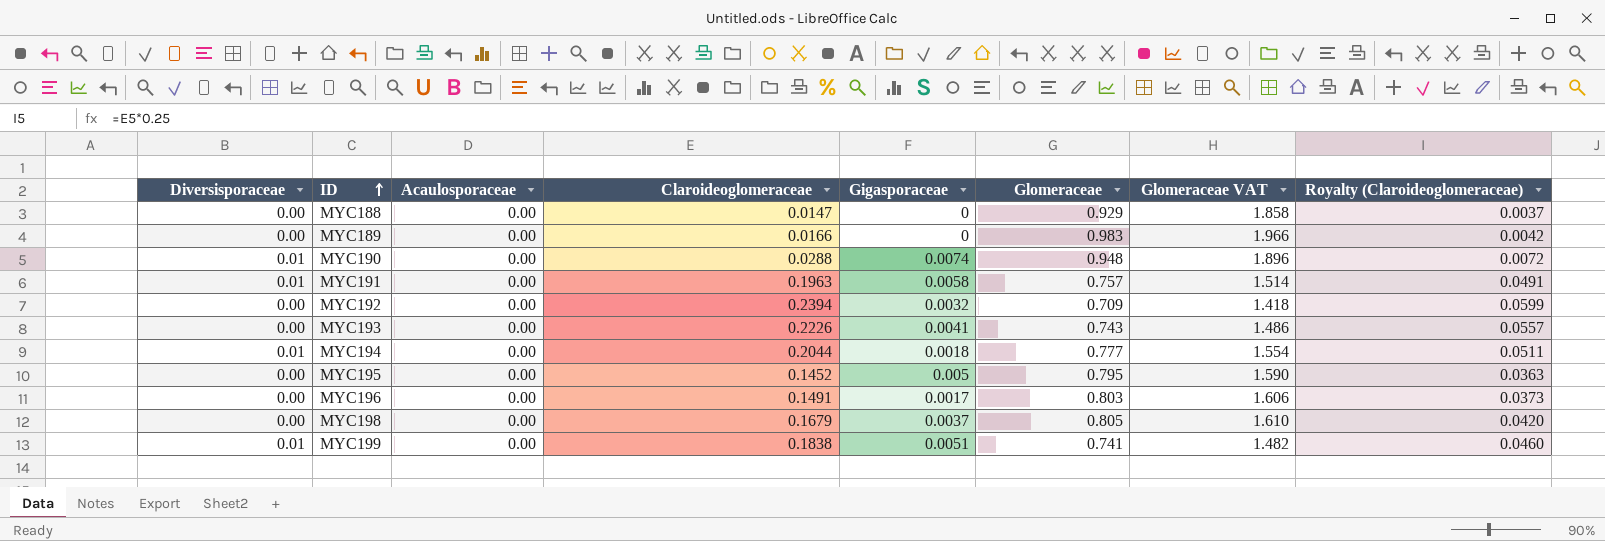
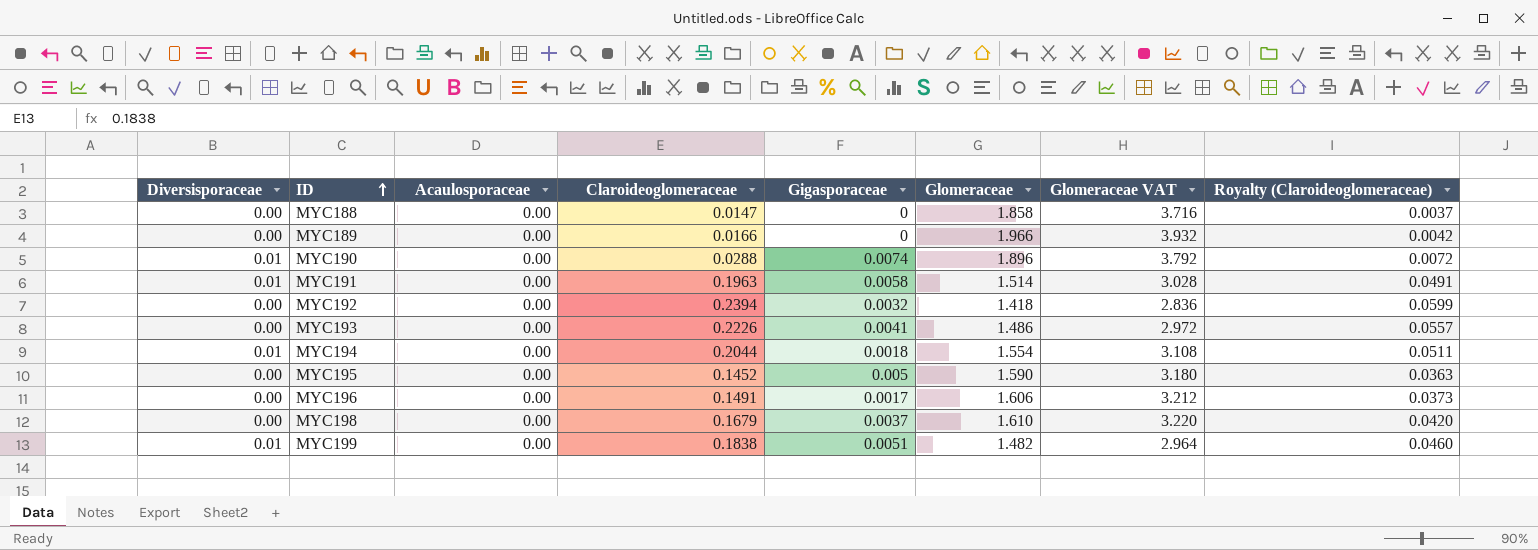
MYC188 | Glomeraceae: 0.929 -> 1.858
MYC188 | Glomeraceae VAT: 1.858 -> 3.716
MYC189 | Glomeraceae: 0.983 -> 1.966
MYC189 | Glomeraceae VAT: 1.966 -> 3.932
MYC190 | Glomeraceae: 0.948 -> 1.896
MYC190 | Glomeraceae VAT: 1.896 -> 3.792
MYC191 | Glomeraceae: 0.757 -> 1.514
MYC191 | Glomeraceae VAT: 1.514 -> 3.028
MYC192 | Glomeraceae: 0.709 -> 1.418
MYC192 | Glomeraceae VAT: 1.418 -> 2.836
MYC193 | Glomeraceae: 0.743 -> 1.486
MYC193 | Glomeraceae VAT: 1.486 -> 2.972
MYC194 | Glomeraceae: 0.777 -> 1.554
MYC194 | Glomeraceae VAT: 1.554 -> 3.108
MYC195 | Glomeraceae: 0.795 -> 1.590
MYC195 | Glomeraceae VAT: 1.590 -> 3.180
MYC196 | Glomeraceae: 0.803 -> 1.606
MYC196 | Glomeraceae VAT: 1.606 -> 3.212
MYC198 | Glomeraceae: 0.805 -> 1.610
MYC198 | Glomeraceae VAT: 1.610 -> 3.220
MYC199 | Glomeraceae: 0.741 -> 1.482
MYC199 | Glomeraceae VAT: 1.482 -> 2.964

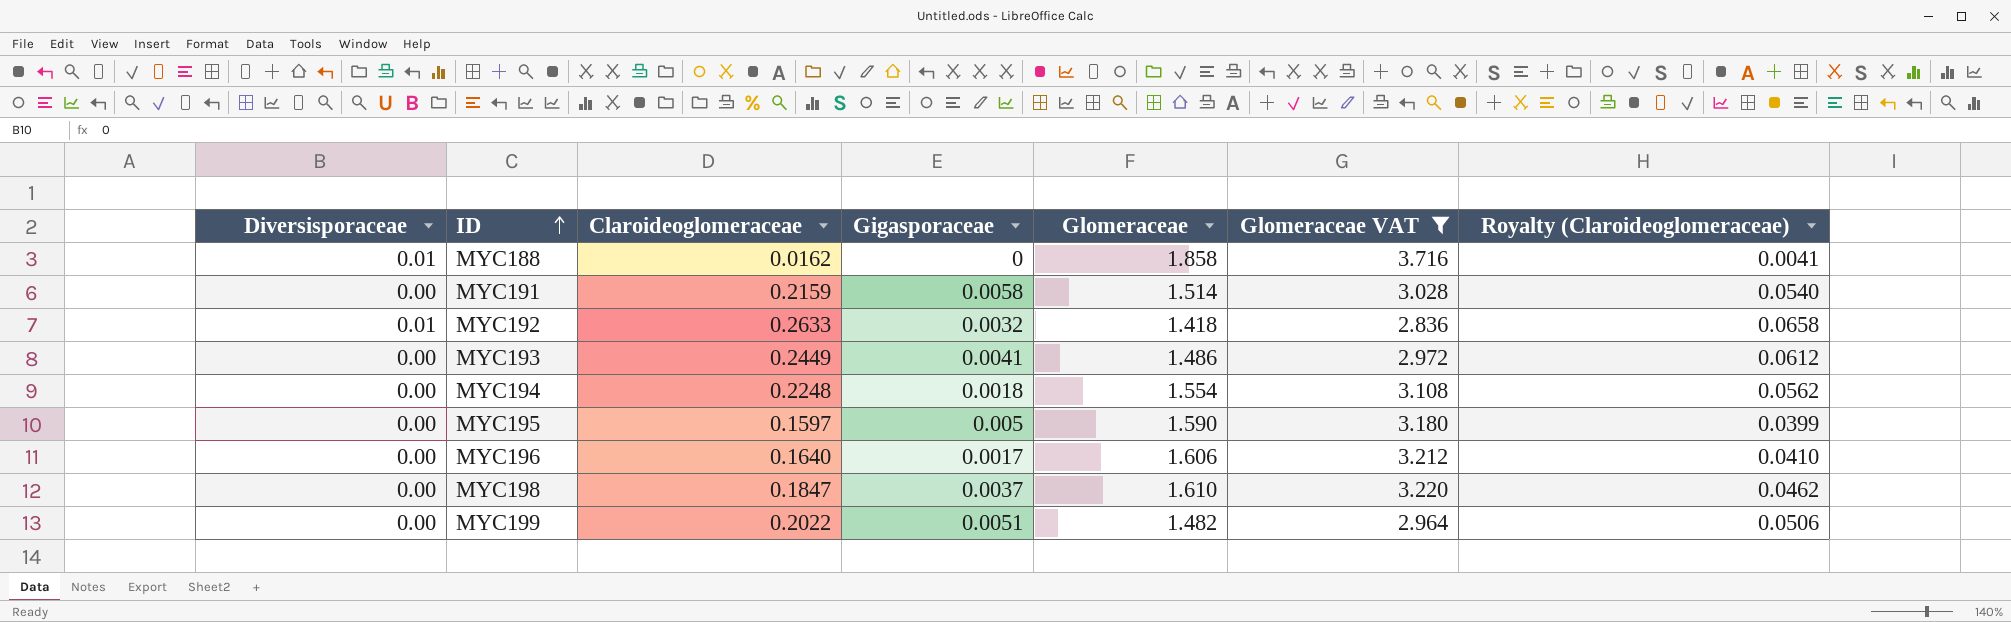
filter: none -> Glomeraceae VAT <= 3.716
column Acaulosporaceae | position: 3 -> none
MYC188 | Diversisporaceae: 0.00 -> 0.01
MYC188 | Claroideoglomeraceae: 0.0147 -> 0.0162
MYC188 | Royalty (Claroideoglomeraceae): 0.0037 -> 0.0041
MYC191 | Diversisporaceae: 0.01 -> 0.00
MYC191 | Claroideoglomeraceae: 0.1963 -> 0.2159
MYC191 | Royalty (Claroideoglomeraceae): 0.0491 -> 0.0540
MYC192 | Diversisporaceae: 0.00 -> 0.01
MYC192 | Claroideoglomeraceae: 0.2394 -> 0.2633
MYC192 | Royalty (Claroideoglomeraceae): 0.0599 -> 0.0658
MYC193 | Claroideoglomeraceae: 0.2226 -> 0.2449
MYC193 | Royalty (Claroideoglomeraceae): 0.0557 -> 0.0612
MYC194 | Diversisporaceae: 0.01 -> 0.00
MYC194 | Claroideoglomeraceae: 0.2044 -> 0.2248
MYC194 | Royalty (Claroideoglomeraceae): 0.0511 -> 0.0562
MYC195 | Claroideoglomeraceae: 0.1452 -> 0.1597
MYC195 | Royalty (Claroideoglomeraceae): 0.0363 -> 0.0399
MYC196 | Claroideoglomeraceae: 0.1491 -> 0.1640
MYC196 | Royalty (Claroideoglomeraceae): 0.0373 -> 0.0410
MYC198 | Claroideoglomeraceae: 0.1679 -> 0.1847
MYC198 | Royalty (Claroideoglomeraceae): 0.0420 -> 0.0462
MYC199 | Diversisporaceae: 0.01 -> 0.00
MYC199 | Claroideoglomeraceae: 0.1838 -> 0.2022
MYC199 | Royalty (Claroideoglomeraceae): 0.0460 -> 0.0506

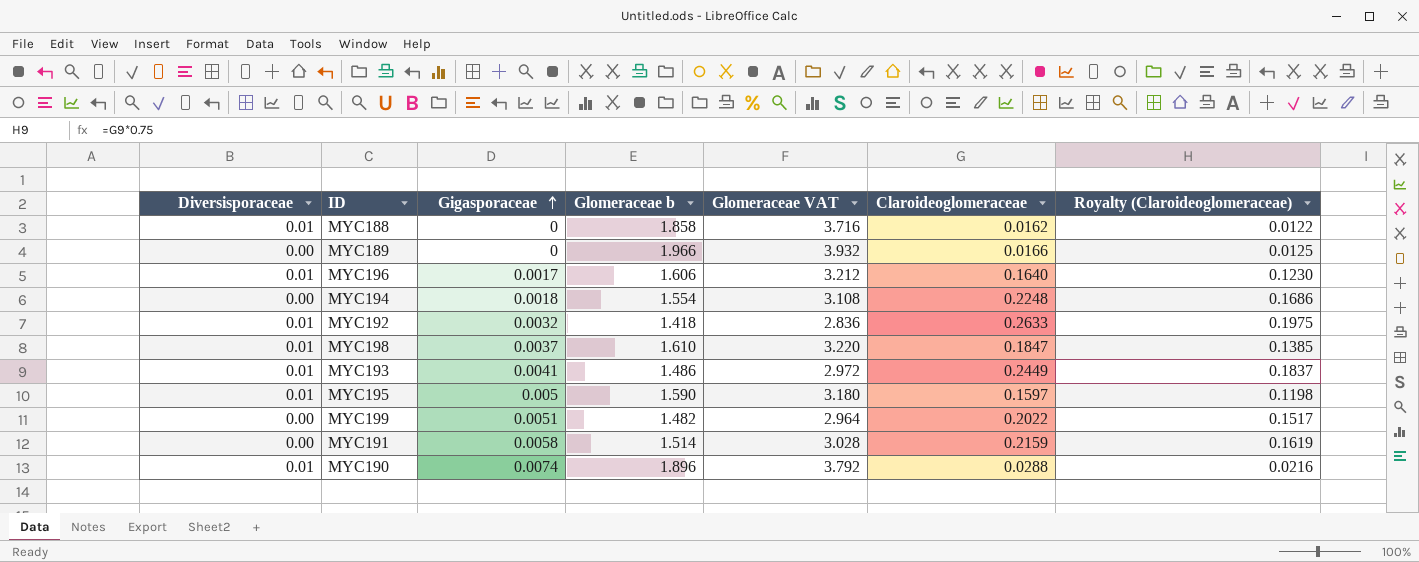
filter: Glomeraceae VAT <= 3.716 -> none
row order: ID ascending -> Gigasporaceae ascending
column name: Glomeraceae -> Glomeraceae b
column Claroideoglomeraceae | position: 3 -> 6
column Royalty (Claroideoglomeraceae) | formula: [Claroideoglomeraceae] * 0.25 -> [Claroideoglomeraceae] * 0.75
MYC196 | Diversisporaceae: 0.00 -> 0.01
MYC198 | Diversisporaceae: 0.00 -> 0.01
MYC193 | Diversisporaceae: 0.00 -> 0.01
MYC195 | Diversisporaceae: 0.00 -> 0.01

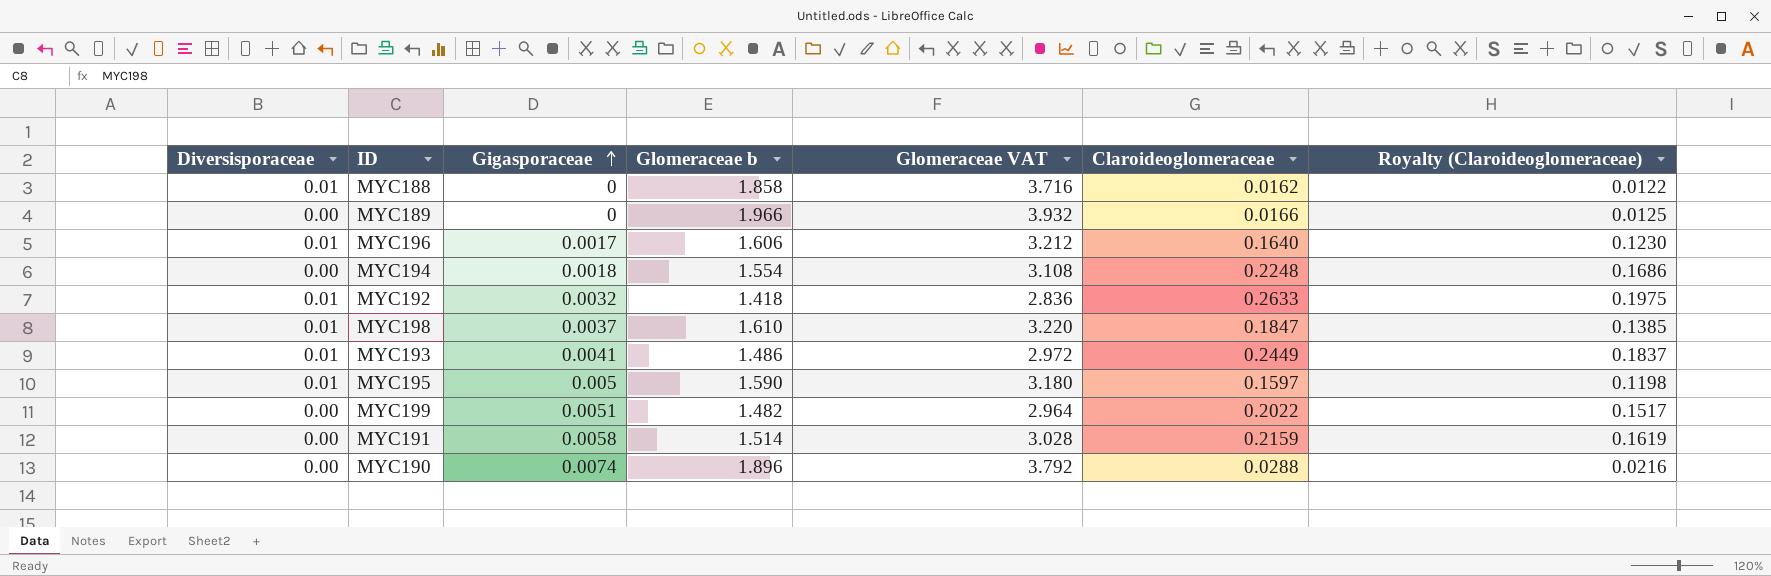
MYC190 | Diversisporaceae: 0.01 -> 0.00

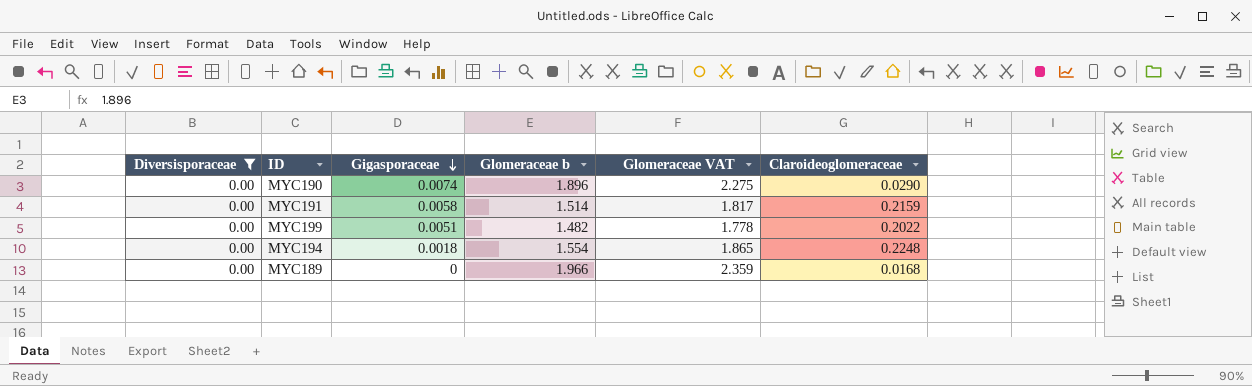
filter: none -> Diversisporaceae = 0.00
row order: Gigasporaceae ascending -> Gigasporaceae descending
column Royalty (Claroideoglomeraceae) | formula: [Claroideoglomeraceae] * 0.75 -> none
column Glomeraceae VAT | formula: [Glomeraceae b] * 2 -> [Glomeraceae b] * 1.2
MYC190 | Claroideoglomeraceae: 0.0288 -> 0.0290
MYC189 | Claroideoglomeraceae: 0.0166 -> 0.0168

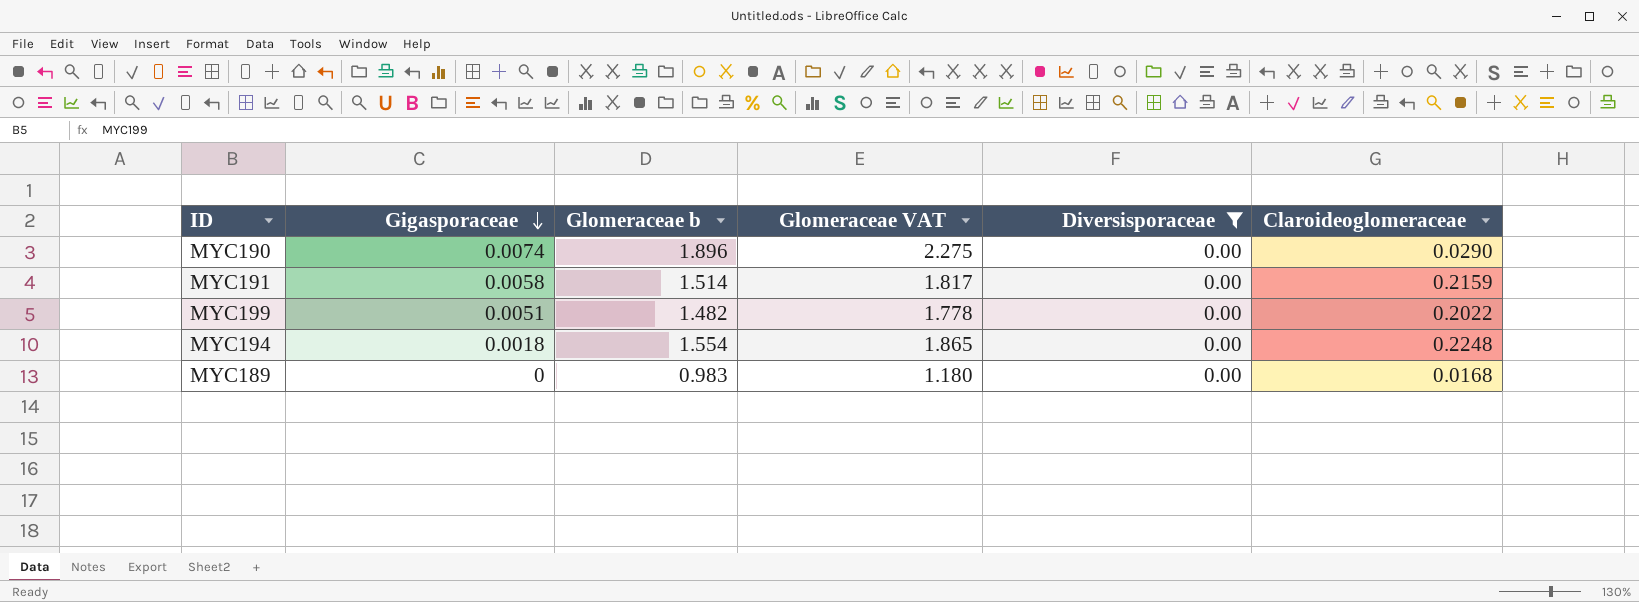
column Diversisporaceae | position: 1 -> 5
MYC189 | Glomeraceae b: 1.966 -> 0.983
MYC189 | Glomeraceae VAT: 2.359 -> 1.180

